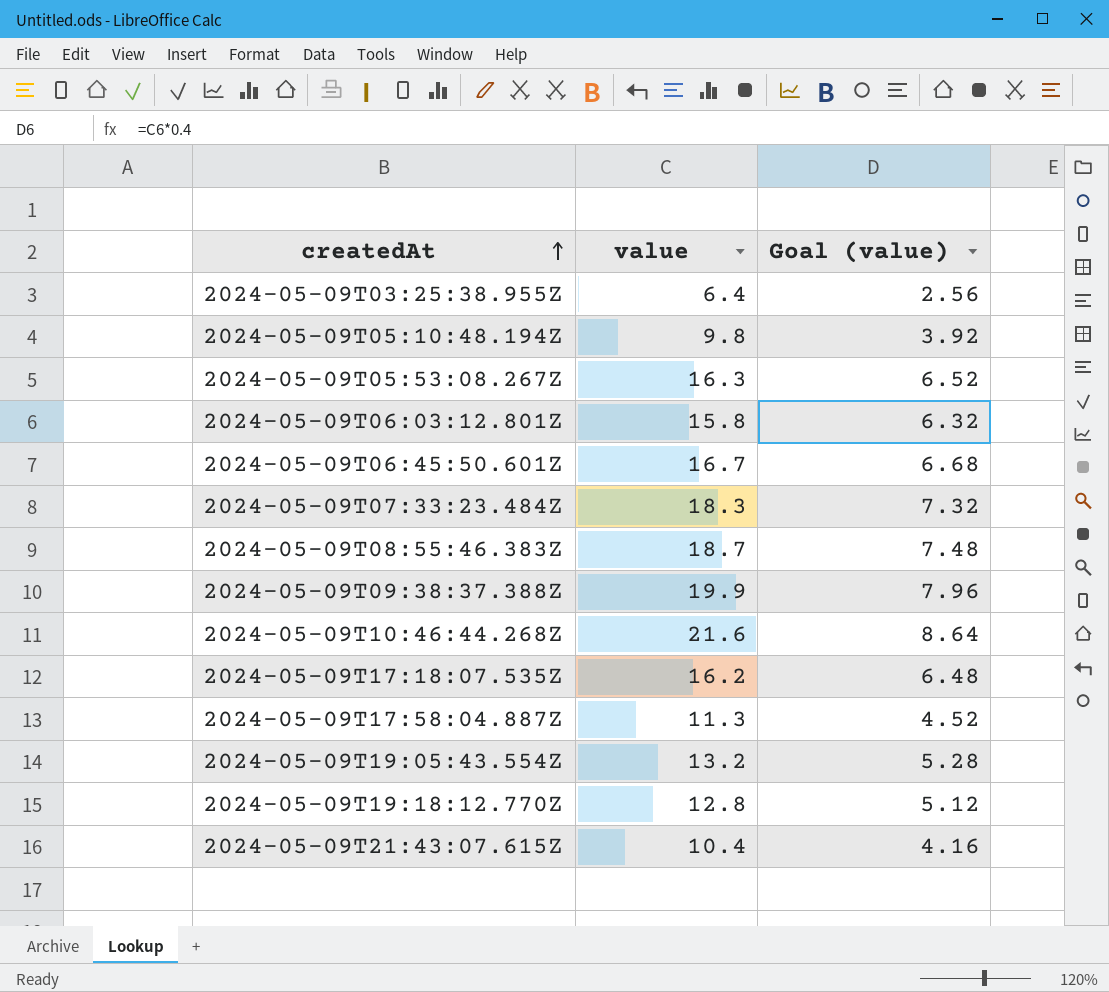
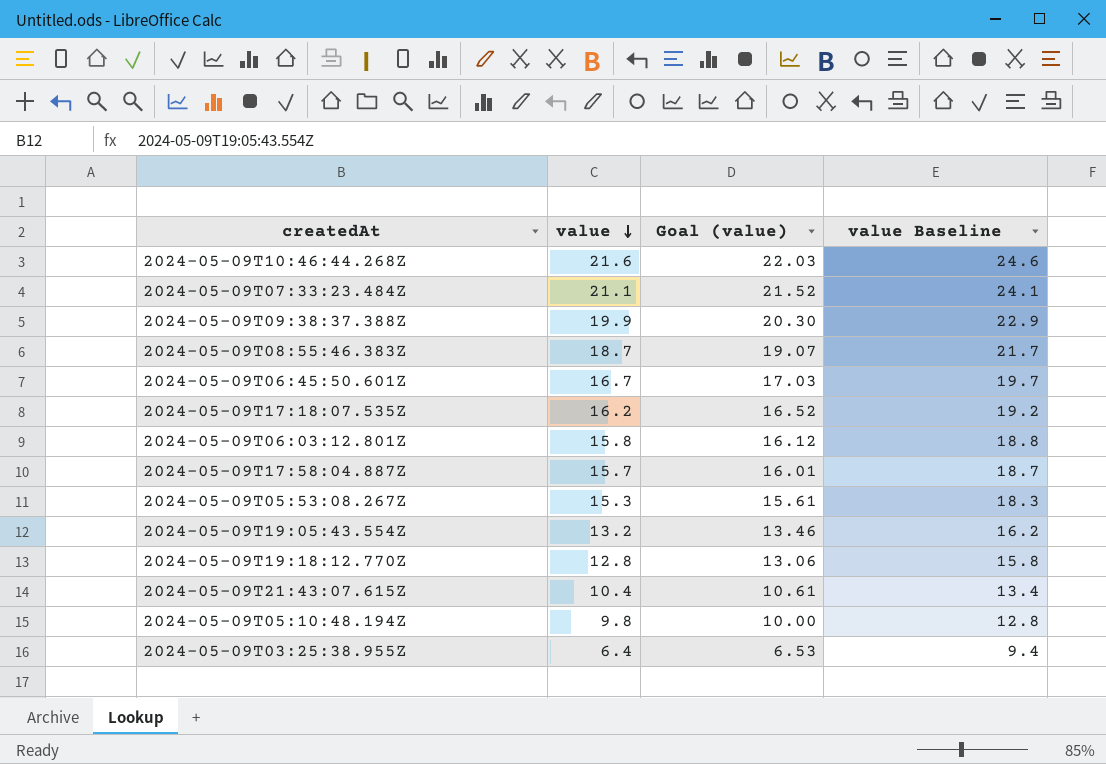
row order: createdAt ascending -> value descending
column Goal (value) | formula: [value] * 0.4 -> [value] * 1.02
column value Baseline | formula: none -> [value] + 3
2024-05-09T07:33:23.484Z | value: 18.3 -> 21.1
2024-05-09T17:58:04.887Z | value: 11.3 -> 15.7
2024-05-09T05:53:08.267Z | value: 16.3 -> 15.3

